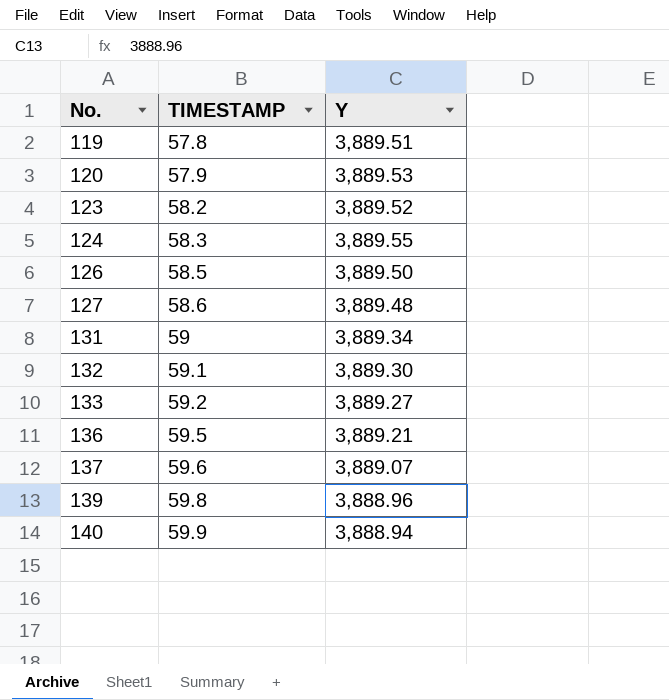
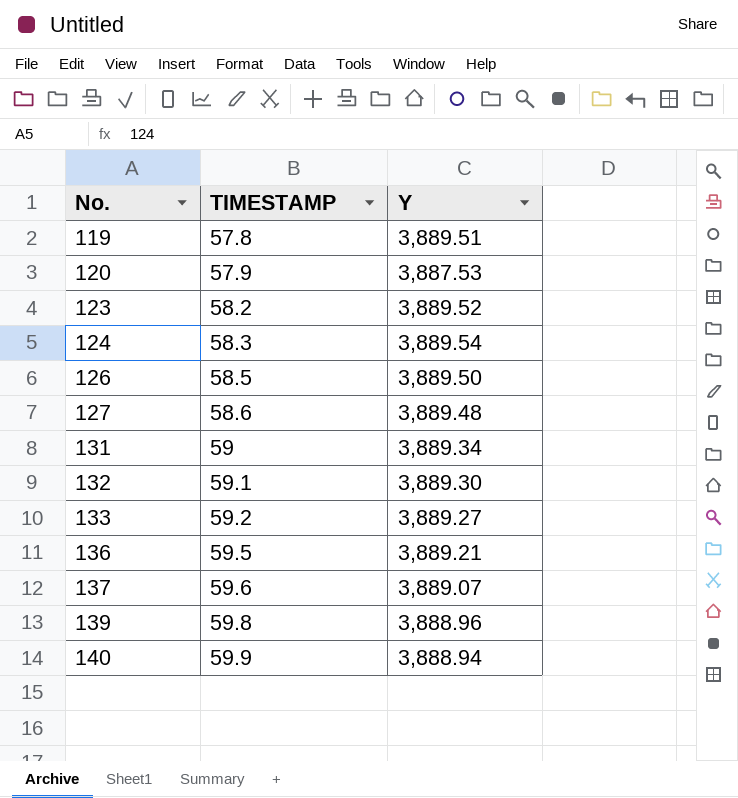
120 | Y: 3,889.53 -> 3,887.53
124 | Y: 3,889.55 -> 3,889.54

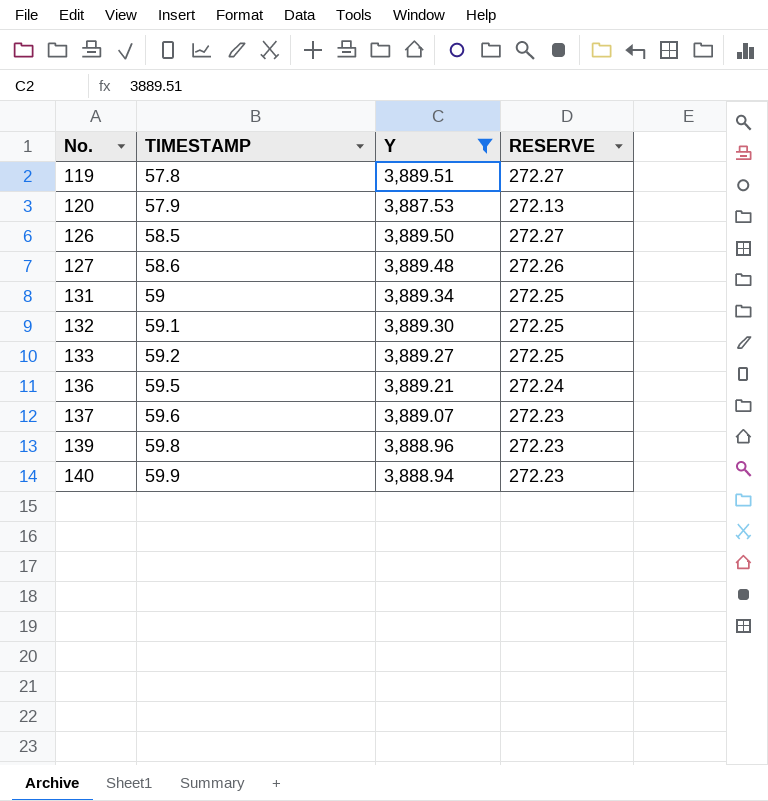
filter: none -> Y <= 3,889.51
column RESERVE | formula: none -> [Y] * 0.07

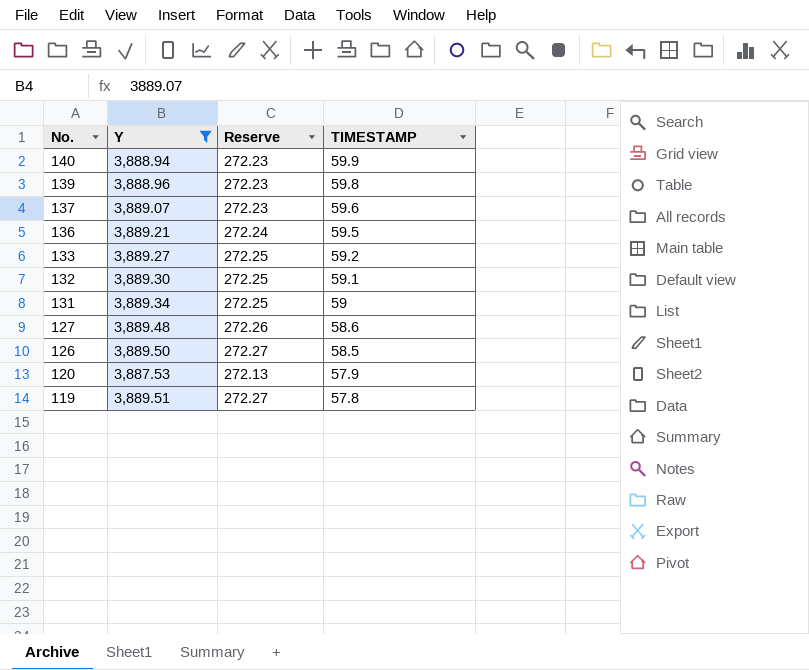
row order: No. ascending -> No. descending
column name: RESERVE -> Reserve
column TIMESTAMP | position: 2 -> 4

